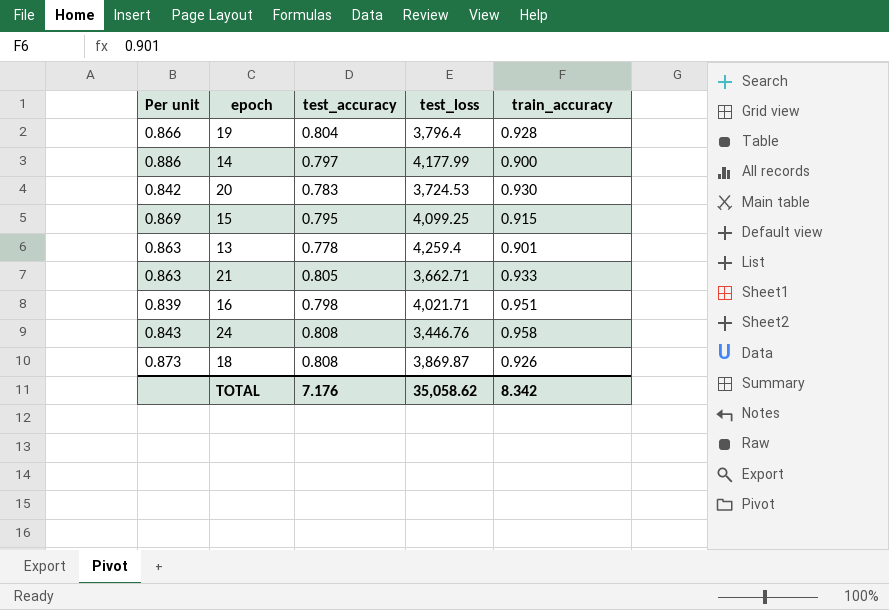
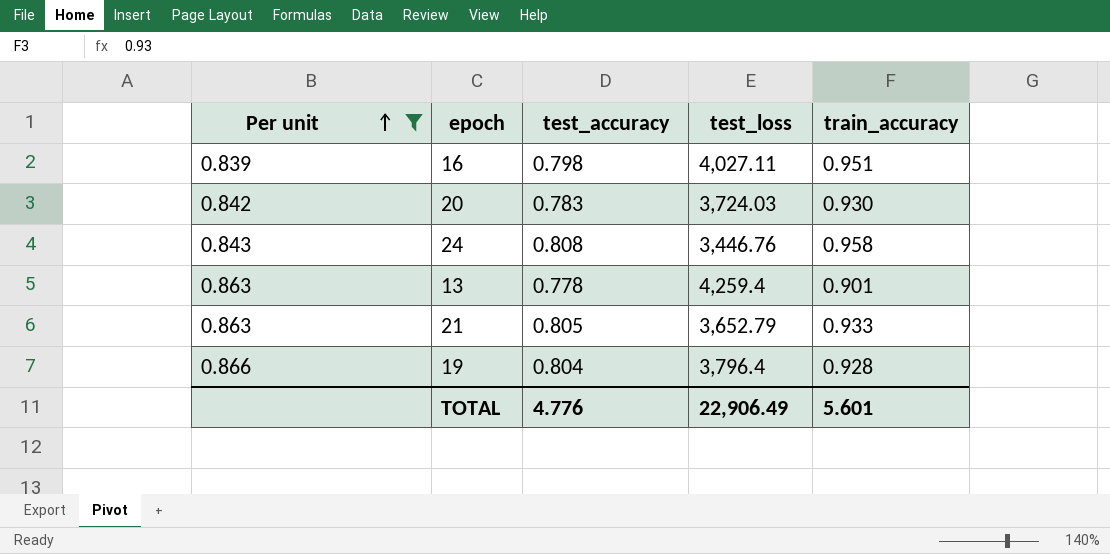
filter: none -> Per unit <= 0.866
row order: none -> Per unit ascending
16 | test_loss: 4,021.71 -> 4,027.11
20 | test_loss: 3,724.53 -> 3,724.03
21 | test_loss: 3,662.71 -> 3,652.79
TOTAL | test_accuracy: 7.176 -> 4.776
TOTAL | test_loss: 35,058.62 -> 22,906.49
TOTAL | train_accuracy: 8.342 -> 5.601

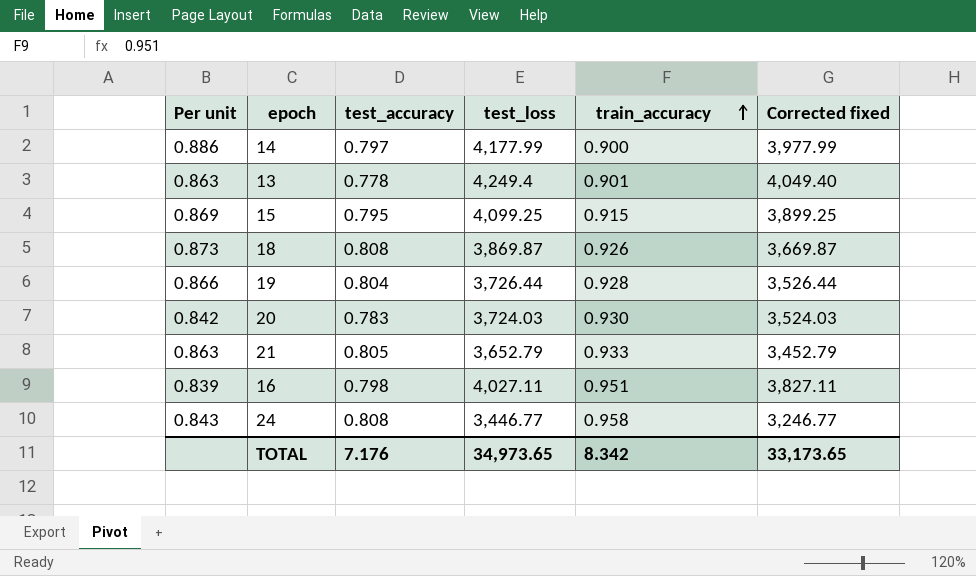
filter: Per unit <= 0.866 -> none
row order: Per unit ascending -> train_accuracy ascending
column Corrected fixed | formula: none -> [test_loss] - 200
13 | test_loss: 4,259.4 -> 4,249.4
19 | test_loss: 3,796.4 -> 3,726.44
24 | test_loss: 3,446.76 -> 3,446.77
TOTAL | test_accuracy: 4.776 -> 7.176
TOTAL | test_loss: 22,906.49 -> 34,973.65
TOTAL | train_accuracy: 5.601 -> 8.342

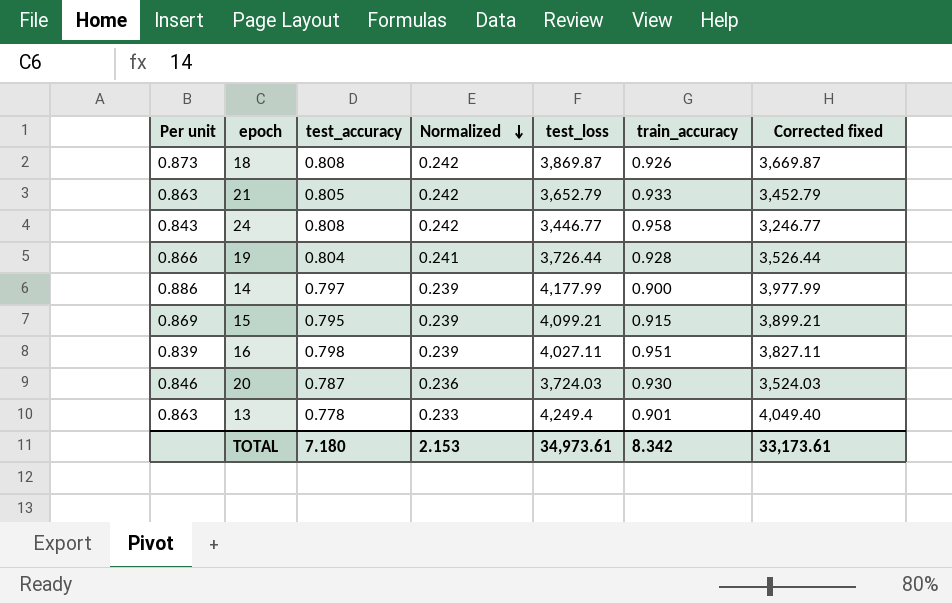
row order: train_accuracy ascending -> Normalized descending
column Normalized | formula: none -> [test_accuracy] * 0.3
15 | test_loss: 4,099.25 -> 4,099.21
15 | Corrected fixed: 3,899.25 -> 3,899.21
20 | Per unit: 0.842 -> 0.846
20 | test_accuracy: 0.783 -> 0.787
TOTAL | test_accuracy: 7.176 -> 7.180
TOTAL | test_loss: 34,973.65 -> 34,973.61
TOTAL | Corrected fixed: 33,173.65 -> 33,173.61

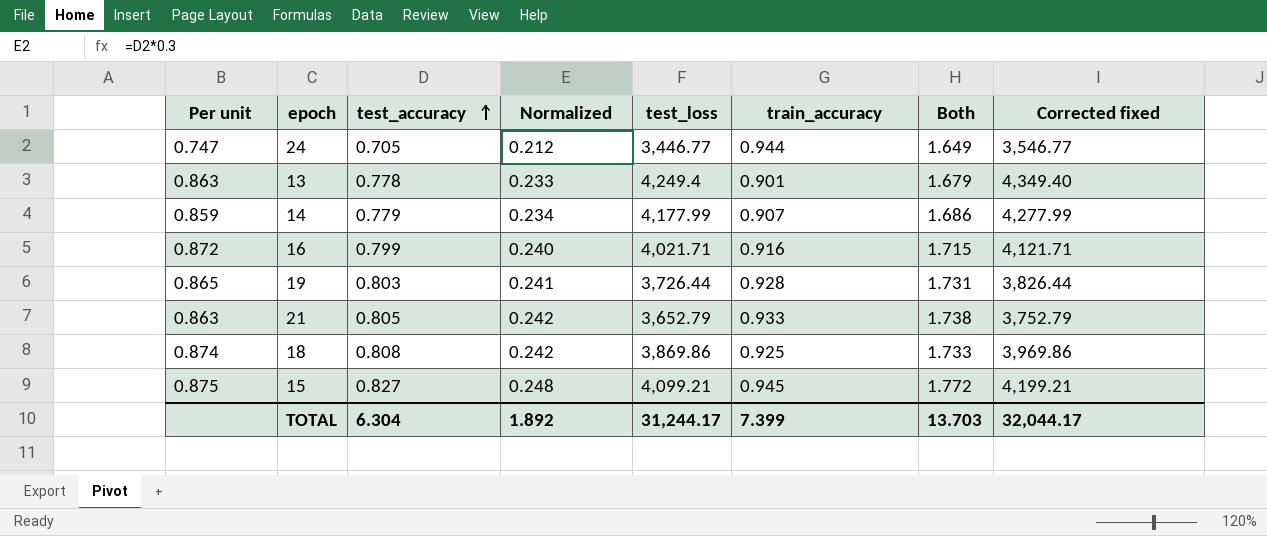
row order: Normalized descending -> test_accuracy ascending
column Both | formula: none -> [test_accuracy] + [train_accuracy]
column Corrected fixed | formula: [test_loss] - 200 -> [test_loss] + 100
row 20: 0.846 | 0.787 | 0.236 | 3,724.03 | 0.930 | 3,524.03 -> none
24 | Per unit: 0.843 -> 0.747
24 | test_accuracy: 0.808 -> 0.705
24 | Normalized: 0.242 -> 0.212
24 | train_accuracy: 0.958 -> 0.944
14 | Per unit: 0.886 -> 0.859
14 | test_accuracy: 0.797 -> 0.779
14 | Normalized: 0.239 -> 0.234
14 | train_accuracy: 0.900 -> 0.907
16 | Per unit: 0.839 -> 0.872
16 | test_accuracy: 0.798 -> 0.799
16 | Normalized: 0.239 -> 0.240
16 | test_loss: 4,027.11 -> 4,021.71
16 | train_accuracy: 0.951 -> 0.916
19 | Per unit: 0.866 -> 0.865
19 | test_accuracy: 0.804 -> 0.803
18 | Per unit: 0.873 -> 0.874
18 | test_loss: 3,869.87 -> 3,869.86
18 | train_accuracy: 0.926 -> 0.925
15 | Per unit: 0.869 -> 0.875
15 | test_accuracy: 0.795 -> 0.827
15 | Normalized: 0.239 -> 0.248
15 | train_accuracy: 0.915 -> 0.945
TOTAL | test_accuracy: 7.180 -> 6.304
TOTAL | Normalized: 2.153 -> 1.892
TOTAL | test_loss: 34,973.61 -> 31,244.17
TOTAL | train_accuracy: 8.342 -> 7.399
TOTAL | Corrected fixed: 33,173.61 -> 32,044.17

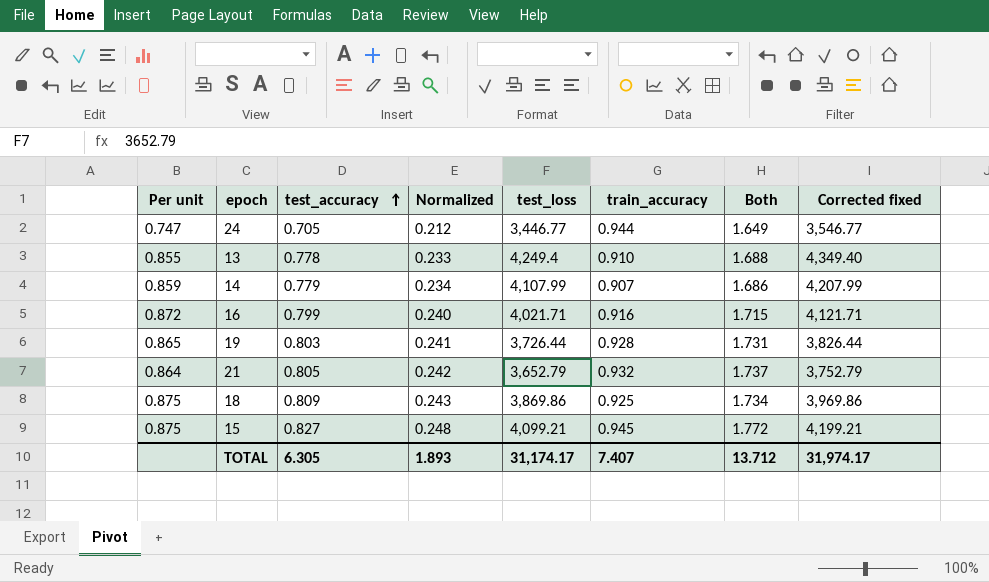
13 | Per unit: 0.863 -> 0.855
13 | train_accuracy: 0.901 -> 0.910
13 | Both: 1.679 -> 1.688
14 | test_loss: 4,177.99 -> 4,107.99
14 | Corrected fixed: 4,277.99 -> 4,207.99
21 | Per unit: 0.863 -> 0.864
21 | train_accuracy: 0.933 -> 0.932
21 | Both: 1.738 -> 1.737
18 | Per unit: 0.874 -> 0.875
18 | test_accuracy: 0.808 -> 0.809
18 | Normalized: 0.242 -> 0.243
18 | Both: 1.733 -> 1.734
TOTAL | test_accuracy: 6.304 -> 6.305
TOTAL | Normalized: 1.892 -> 1.893
TOTAL | test_loss: 31,244.17 -> 31,174.17
TOTAL | train_accuracy: 7.399 -> 7.407
TOTAL | Both: 13.703 -> 13.712
TOTAL | Corrected fixed: 32,044.17 -> 31,974.17

